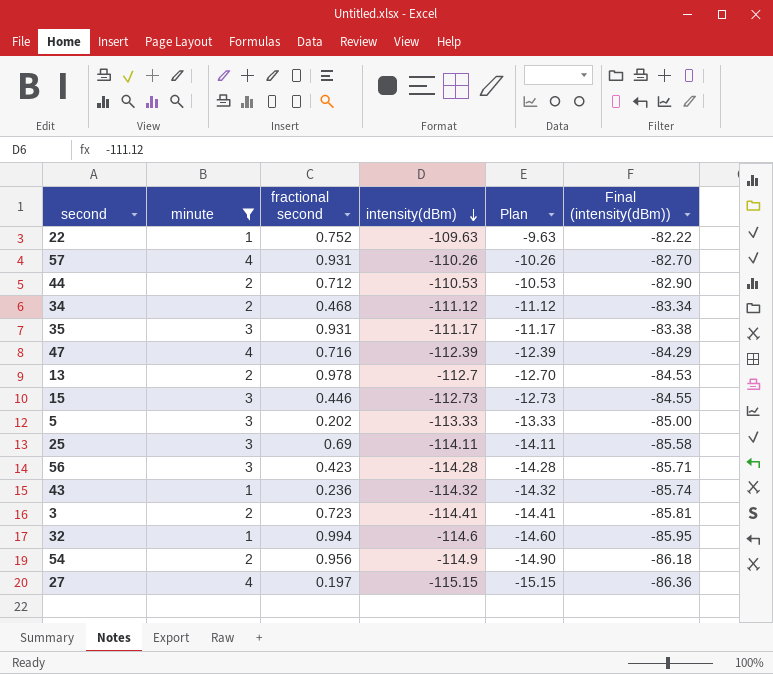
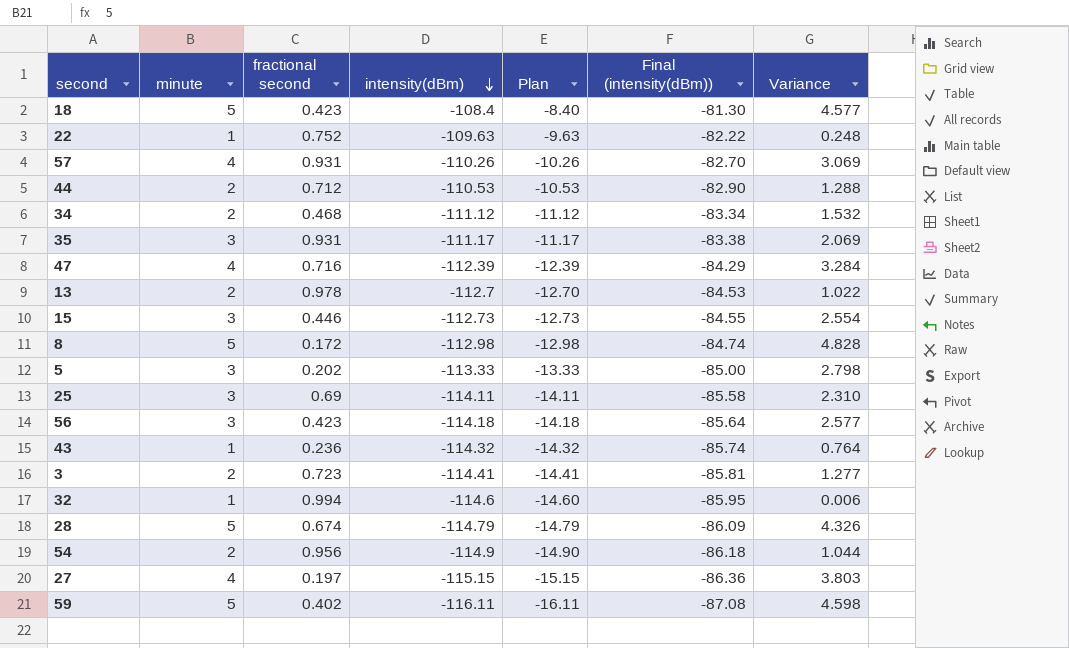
filter: minute != 5 -> none
column Variance | formula: none -> [minute] - [fractional second]
56 | intensity(dBm): -114.28 -> -114.18
56 | Plan: -14.28 -> -14.18
56 | Final (intensity(dBm)): -85.71 -> -85.64

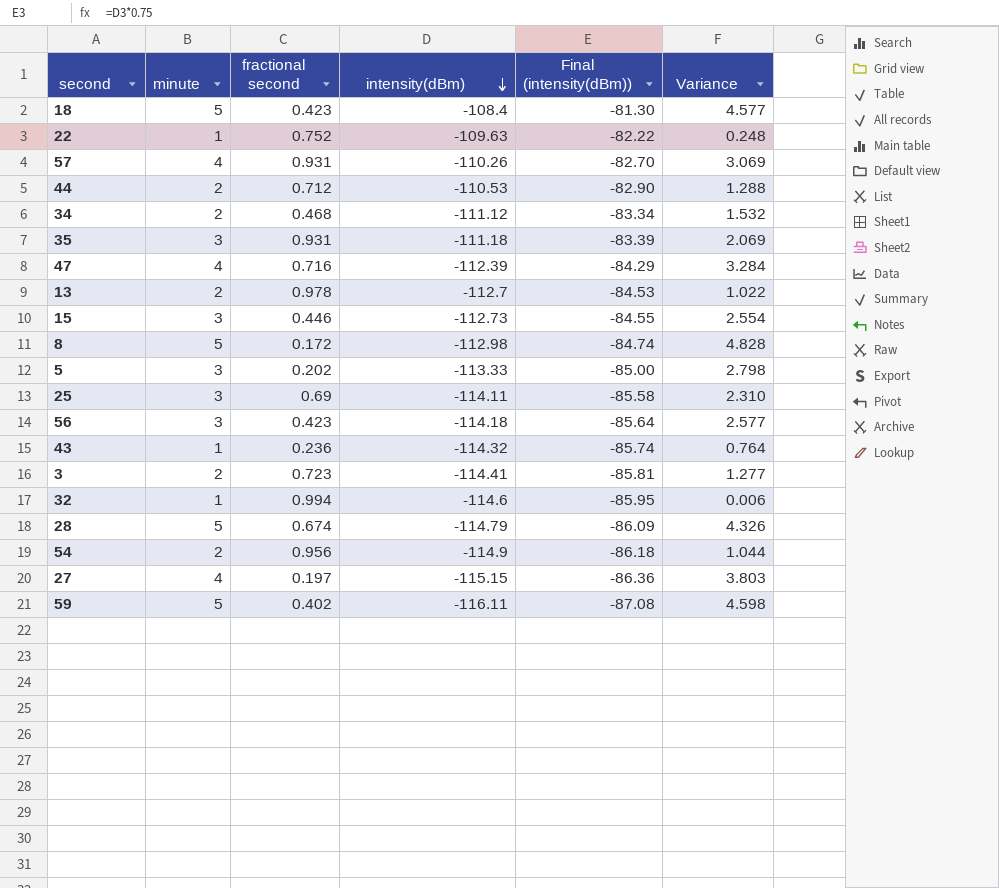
column Plan | formula: [intensity(dBm)] + 100 -> none
35 | intensity(dBm): -111.17 -> -111.18
35 | Final (intensity(dBm)): -83.38 -> -83.39

